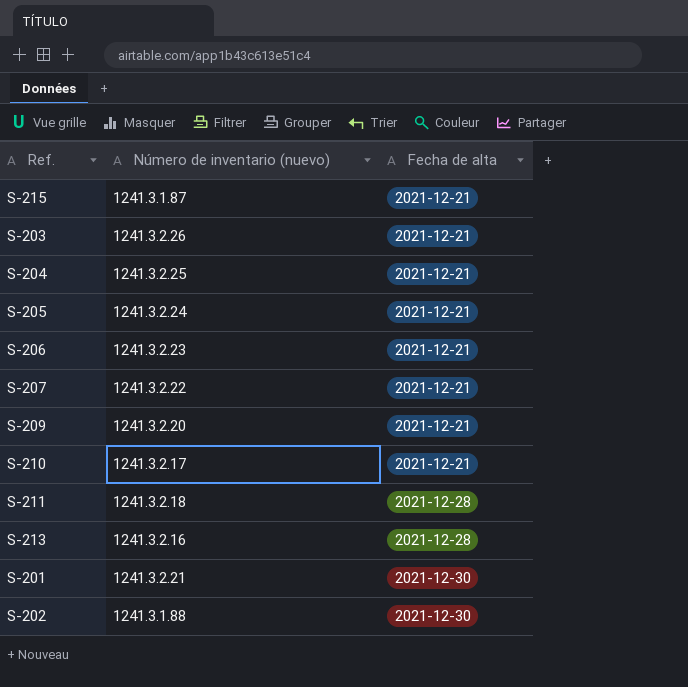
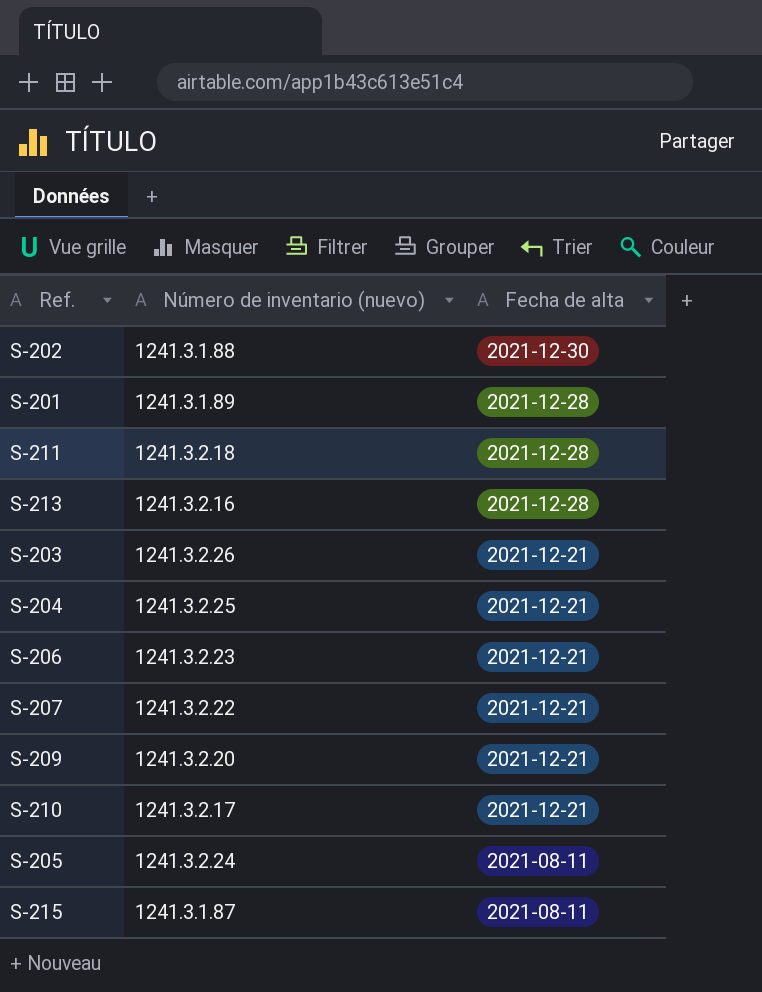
row order: Fecha de alta ascending -> Fecha de alta descending
S-201 | Número de inventario (nuevo): 1241.3.2.21 -> 1241.3.1.89
S-201 | Fecha de alta: 2021-12-30 -> 2021-12-28
S-205 | Fecha de alta: 2021-12-21 -> 2021-08-11
S-215 | Fecha de alta: 2021-12-21 -> 2021-08-11

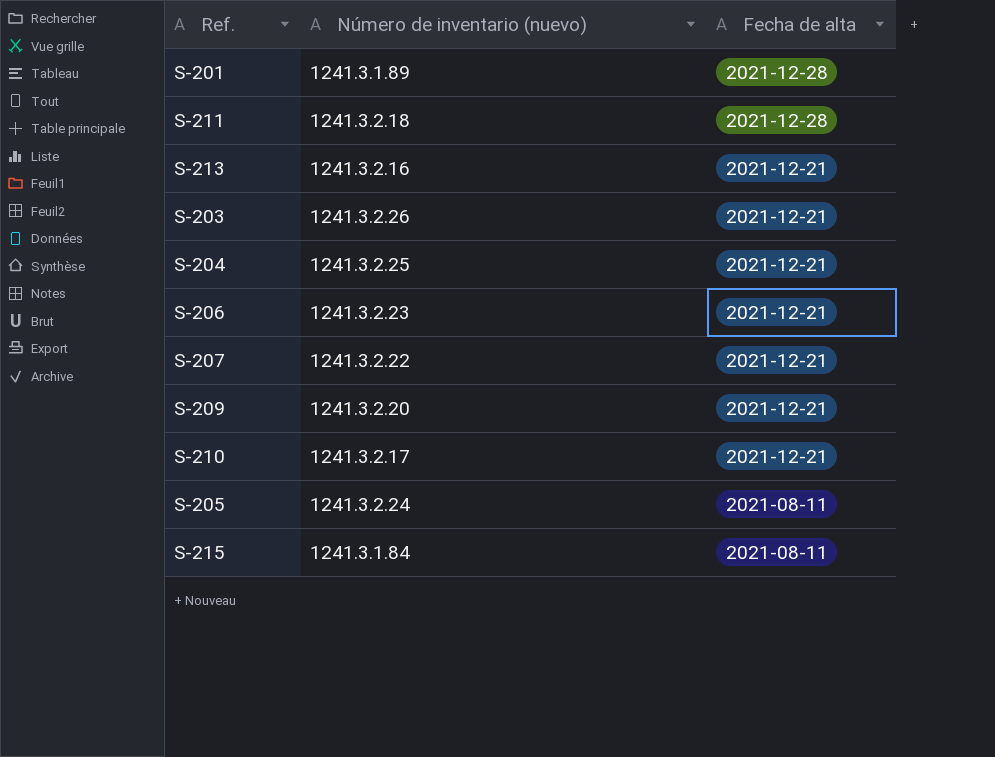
row S-202: 1241.3.1.88 | 2021-12-30 -> none
S-213 | Fecha de alta: 2021-12-28 -> 2021-12-21
S-215 | Número de inventario (nuevo): 1241.3.1.87 -> 1241.3.1.84

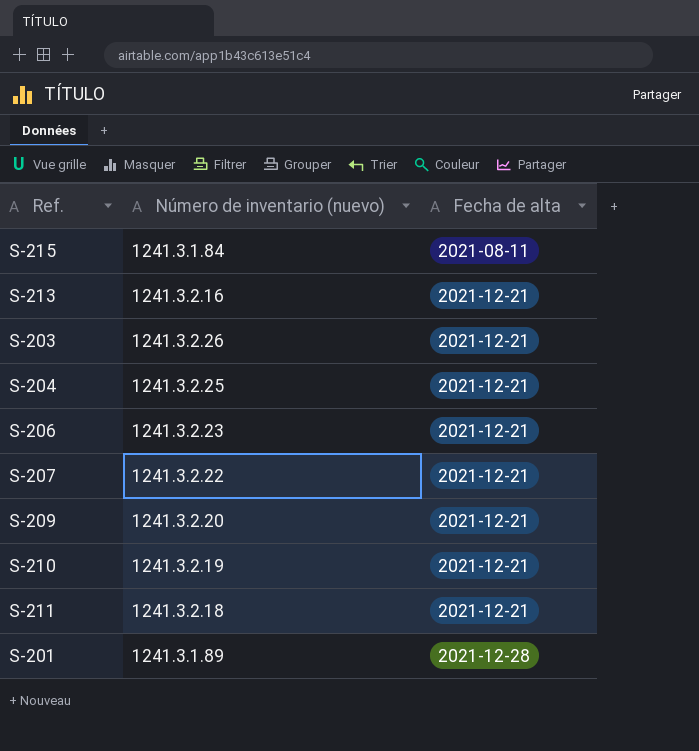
row order: Fecha de alta descending -> Fecha de alta ascending
row S-205: 1241.3.2.24 | 2021-08-11 -> none
S-210 | Número de inventario (nuevo): 1241.3.2.17 -> 1241.3.2.19
S-211 | Fecha de alta: 2021-12-28 -> 2021-12-21

